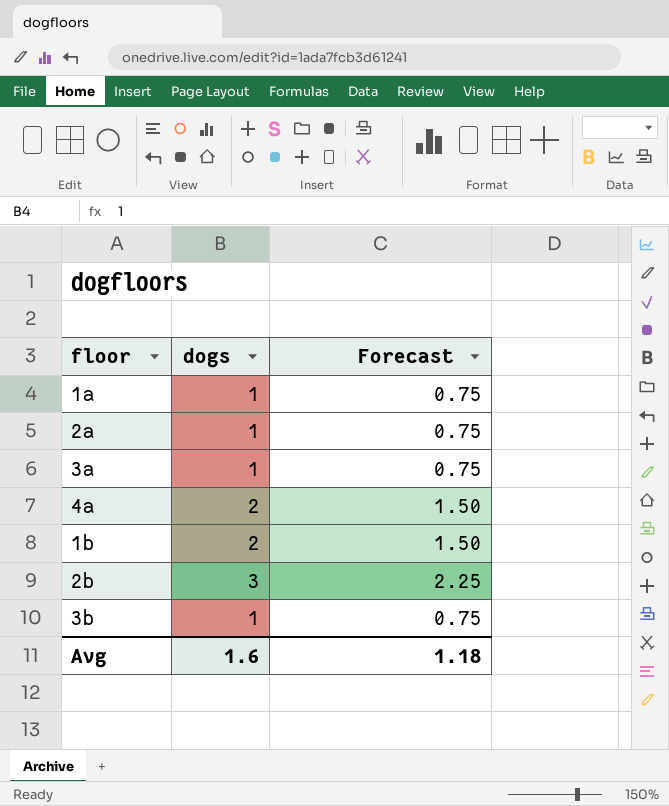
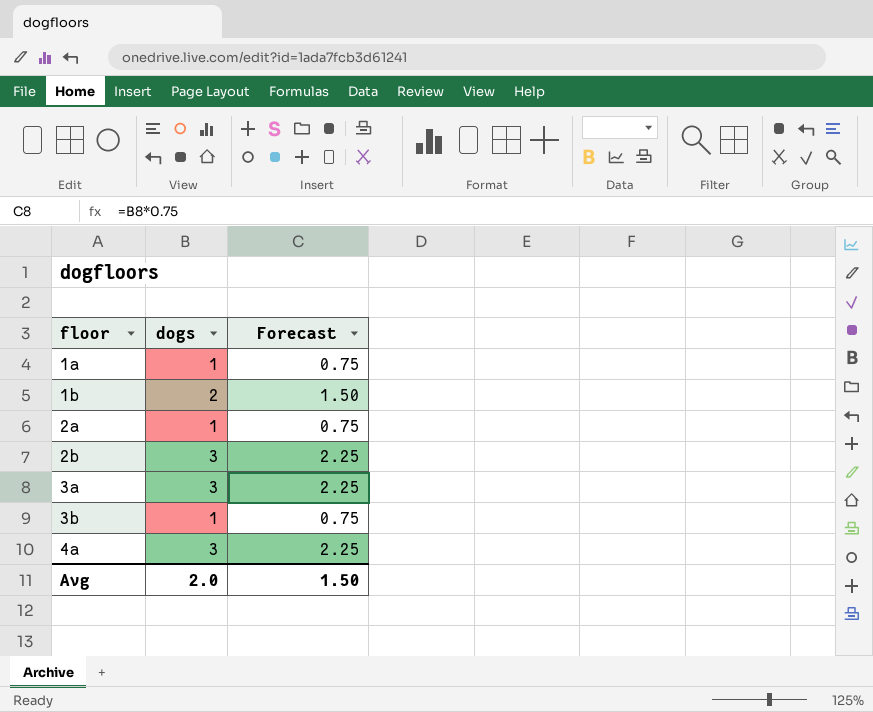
row order: none -> floor ascending
3a | dogs: 1 -> 3
3a | Forecast: 0.75 -> 2.25
4a | dogs: 2 -> 3
4a | Forecast: 1.50 -> 2.25
Avg | dogs: 1.6 -> 2.0
Avg | Forecast: 1.18 -> 1.50

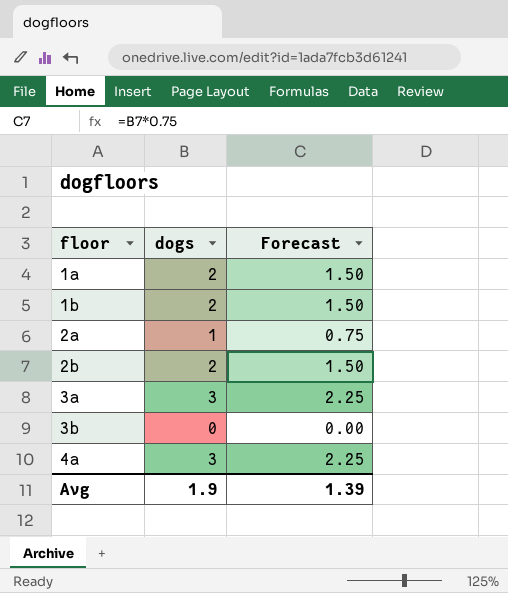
1a | dogs: 1 -> 2
1a | Forecast: 0.75 -> 1.50
2b | dogs: 3 -> 2
2b | Forecast: 2.25 -> 1.50
3b | dogs: 1 -> 0
3b | Forecast: 0.75 -> 0.00
Avg | dogs: 2.0 -> 1.9
Avg | Forecast: 1.50 -> 1.39

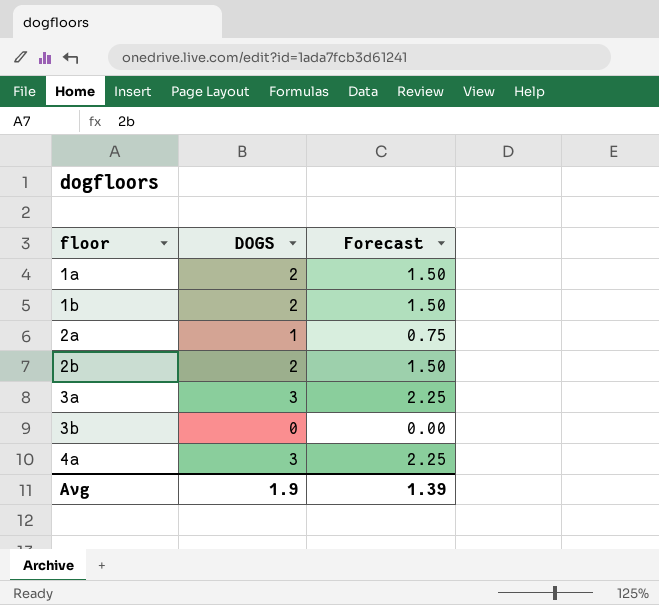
column name: dogs -> DOGS

